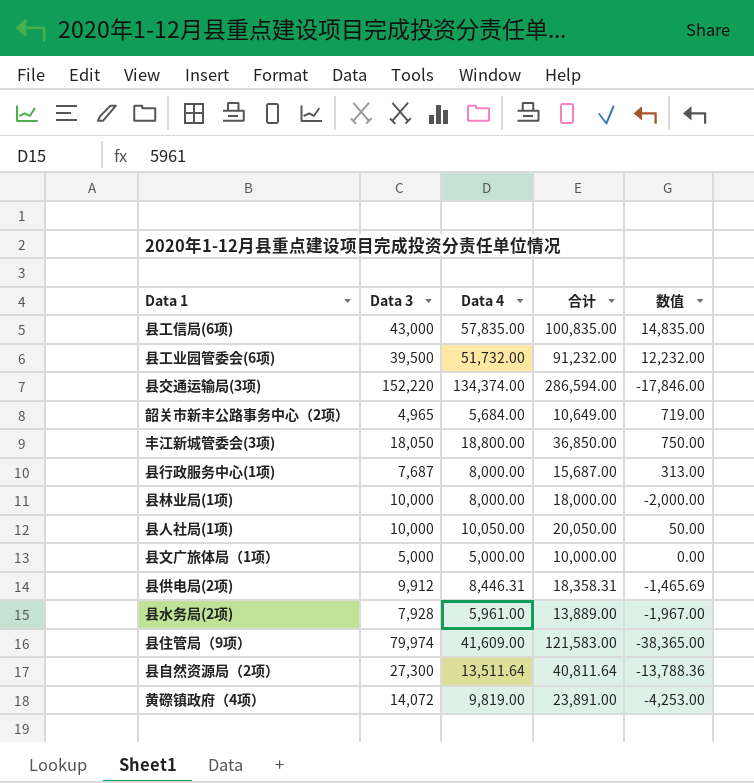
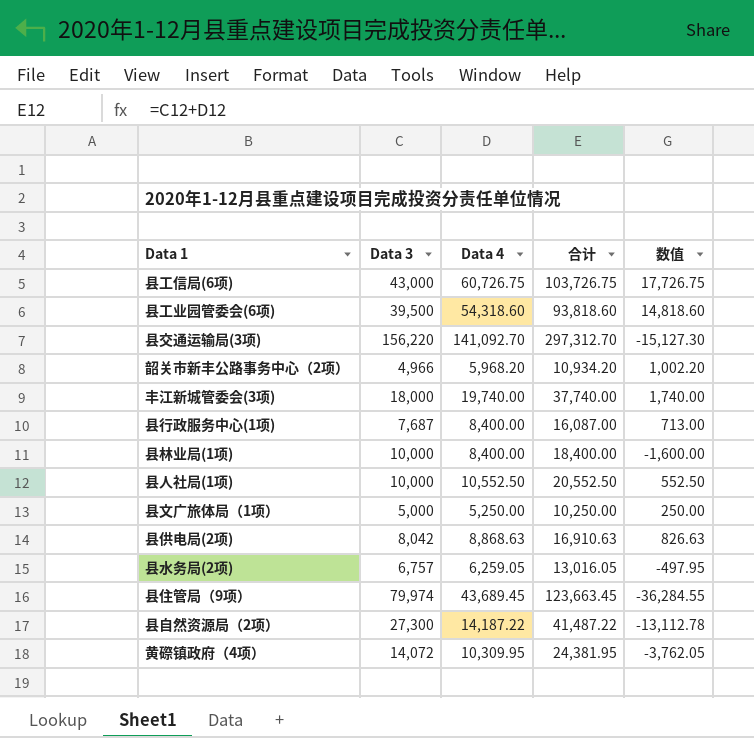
县工信局(6项) | Data 4: 57,835.00 -> 60,726.75
县工信局(6项) | 合计: 100,835.00 -> 103,726.75
县工信局(6项) | 数值: 14,835.00 -> 17,726.75
县工业园管委会(6项) | Data 4: 51,732.00 -> 54,318.60
县工业园管委会(6项) | 合计: 91,232.00 -> 93,818.60
县工业园管委会(6项) | 数值: 12,232.00 -> 14,818.60
县交通运输局(3项) | Data 3: 152,220 -> 156,220
县交通运输局(3项) | Data 4: 134,374.00 -> 141,092.70
县交通运输局(3项) | 合计: 286,594.00 -> 297,312.70
县交通运输局(3项) | 数值: -17,846.00 -> -15,127.30
韶关市新丰公路事务中心（2项） | Data 3: 4,965 -> 4,966
韶关市新丰公路事务中心（2项） | Data 4: 5,684.00 -> 5,968.20
韶关市新丰公路事务中心（2项） | 合计: 10,649.00 -> 10,934.20
韶关市新丰公路事务中心（2项） | 数值: 719.00 -> 1,002.20
丰江新城管委会(3项) | Data 3: 18,050 -> 18,000
丰江新城管委会(3项) | Data 4: 18,800.00 -> 19,740.00
丰江新城管委会(3项) | 合计: 36,850.00 -> 37,740.00
丰江新城管委会(3项) | 数值: 750.00 -> 1,740.00
县行政服务中心(1项) | Data 4: 8,000.00 -> 8,400.00
县行政服务中心(1项) | 合计: 15,687.00 -> 16,087.00
县行政服务中心(1项) | 数值: 313.00 -> 713.00
县林业局(1项) | Data 4: 8,000.00 -> 8,400.00
县林业局(1项) | 合计: 18,000.00 -> 18,400.00
县林业局(1项) | 数值: -2,000.00 -> -1,600.00
县人社局(1项) | Data 4: 10,050.00 -> 10,552.50
县人社局(1项) | 合计: 20,050.00 -> 20,552.50
县人社局(1项) | 数值: 50.00 -> 552.50
县文广旅体局（1项） | Data 4: 5,000.00 -> 5,250.00
县文广旅体局（1项） | 合计: 10,000.00 -> 10,250.00
县文广旅体局（1项） | 数值: 0.00 -> 250.00
县供电局(2项) | Data 3: 9,912 -> 8,042
县供电局(2项) | Data 4: 8,446.31 -> 8,868.63
县供电局(2项) | 合计: 18,358.31 -> 16,910.63
县供电局(2项) | 数值: -1,465.69 -> 826.63
县水务局(2项) | Data 3: 7,928 -> 6,757
县水务局(2项) | Data 4: 5,961.00 -> 6,259.05
县水务局(2项) | 合计: 13,889.00 -> 13,016.05
县水务局(2项) | 数值: -1,967.00 -> -497.95
县住管局（9项） | Data 4: 41,609.00 -> 43,689.45
县住管局（9项） | 合计: 121,583.00 -> 123,663.45
县住管局（9项） | 数值: -38,365.00 -> -36,284.55
县自然资源局（2项） | Data 4: 13,511.64 -> 14,187.22
县自然资源局（2项） | 合计: 40,811.64 -> 41,487.22
县自然资源局（2项） | 数值: -13,788.36 -> -13,112.78
黄磜镇政府（4项） | Data 4: 9,819.00 -> 10,309.95
黄磜镇政府（4项） | 合计: 23,891.00 -> 24,381.95
黄磜镇政府（4项） | 数值: -4,253.00 -> -3,762.05

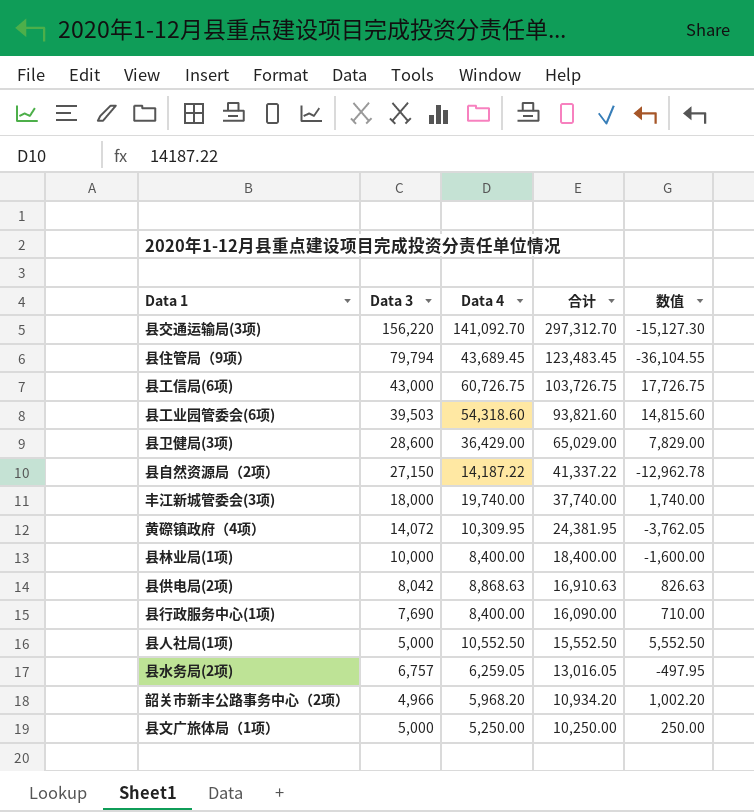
row order: none -> 合计 descending
县住管局（9项） | Data 3: 79,974 -> 79,794
县住管局（9项） | 合计: 123,663.45 -> 123,483.45
县住管局（9项） | 数值: -36,284.55 -> -36,104.55
县工业园管委会(6项) | Data 3: 39,500 -> 39,503
县工业园管委会(6项) | 合计: 93,818.60 -> 93,821.60
县工业园管委会(6项) | 数值: 14,818.60 -> 14,815.60
row 县卫健局(3项): none -> 28,600 | 36,429.00 | 65,029.00 | 7,829.00
县自然资源局（2项） | Data 3: 27,300 -> 27,150
县自然资源局（2项） | 合计: 41,487.22 -> 41,337.22
县自然资源局（2项） | 数值: -13,112.78 -> -12,962.78
县行政服务中心(1项) | Data 3: 7,687 -> 7,690
县行政服务中心(1项) | 合计: 16,087.00 -> 16,090.00
县行政服务中心(1项) | 数值: 713.00 -> 710.00
县人社局(1项) | Data 3: 10,000 -> 5,000
县人社局(1项) | 合计: 20,552.50 -> 15,552.50
县人社局(1项) | 数值: 552.50 -> 5,552.50

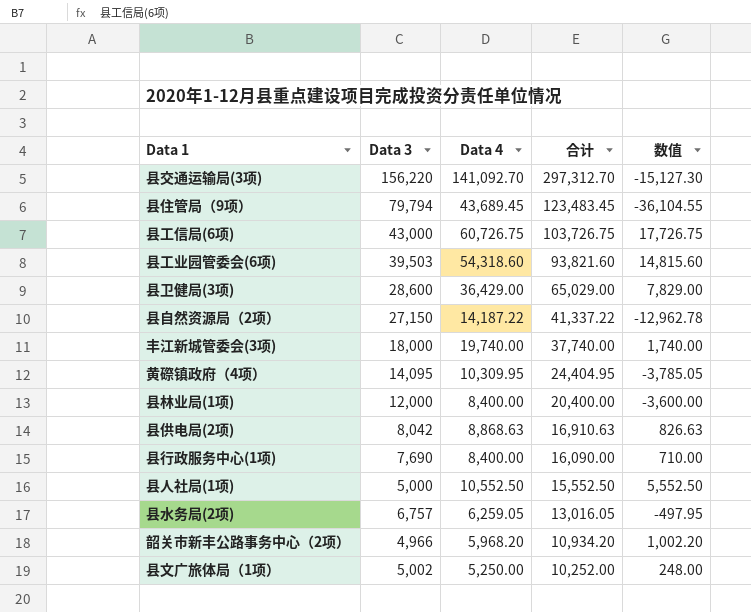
黄磜镇政府（4项） | Data 3: 14,072 -> 14,095
黄磜镇政府（4项） | 合计: 24,381.95 -> 24,404.95
黄磜镇政府（4项） | 数值: -3,762.05 -> -3,785.05
县林业局(1项) | Data 3: 10,000 -> 12,000
县林业局(1项) | 合计: 18,400.00 -> 20,400.00
县林业局(1项) | 数值: -1,600.00 -> -3,600.00
县文广旅体局（1项） | Data 3: 5,000 -> 5,002
县文广旅体局（1项） | 合计: 10,250.00 -> 10,252.00
县文广旅体局（1项） | 数值: 250.00 -> 248.00

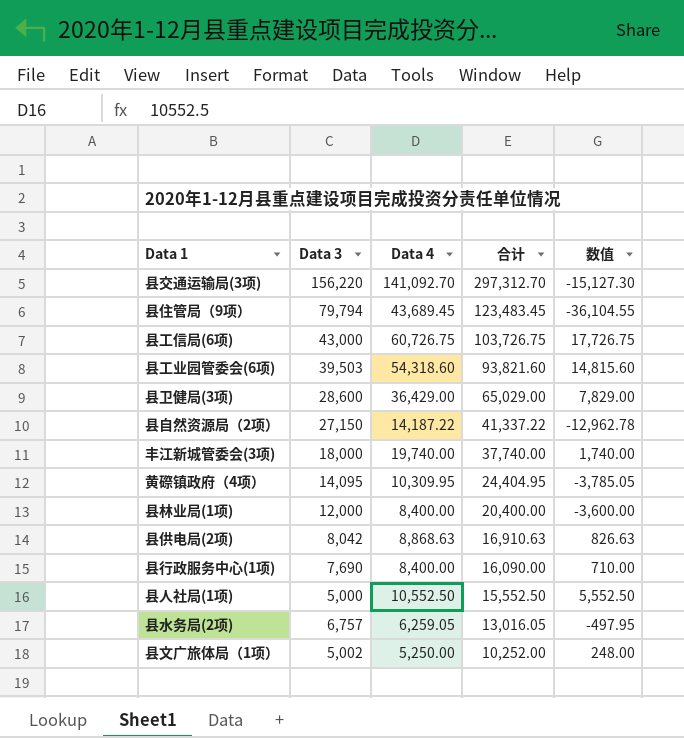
row 韶关市新丰公路事务中心（2项）: 4,966 | 5,968.20 | 10,934.20 | 1,002.20 -> none

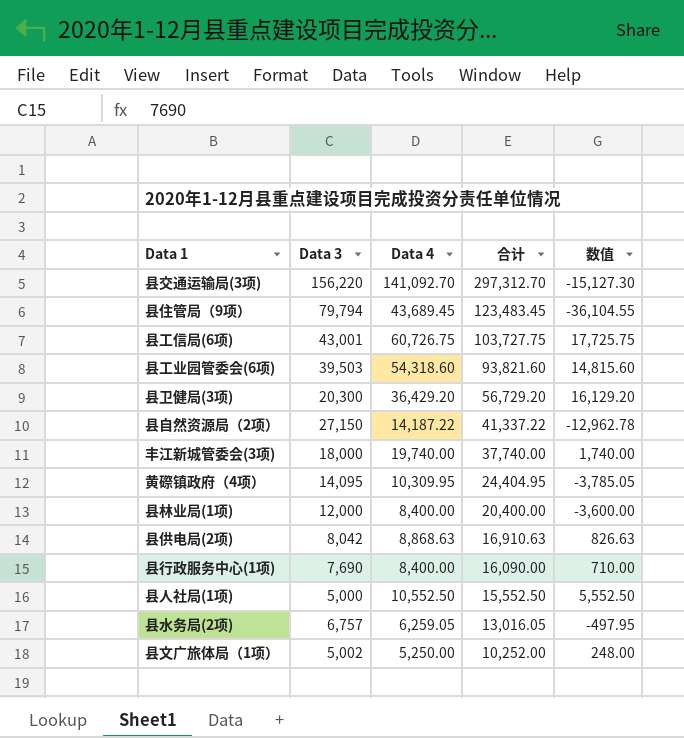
县工信局(6项) | Data 3: 43,000 -> 43,001
县工信局(6项) | 合计: 103,726.75 -> 103,727.75
县工信局(6项) | 数值: 17,726.75 -> 17,725.75
县卫健局(3项) | Data 3: 28,600 -> 20,300
县卫健局(3项) | Data 4: 36,429.00 -> 36,429.20
县卫健局(3项) | 合计: 65,029.00 -> 56,729.20
县卫健局(3项) | 数值: 7,829.00 -> 16,129.20

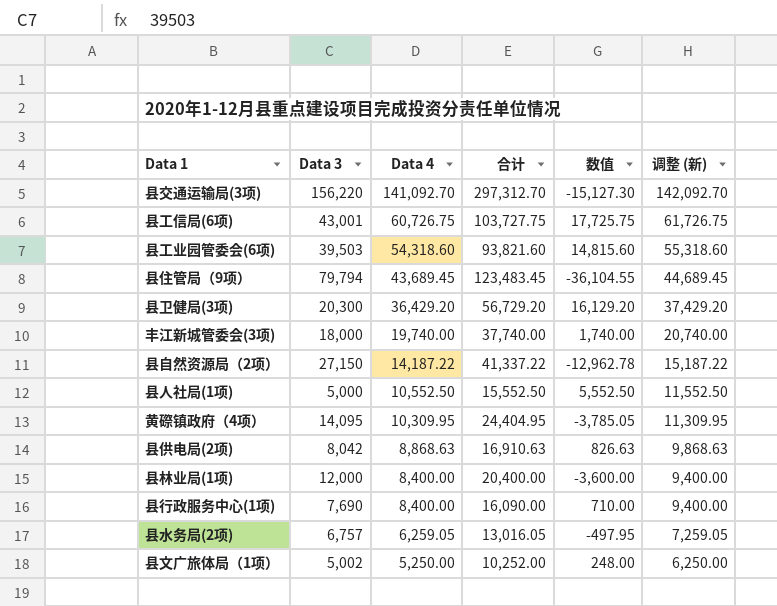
row order: 合计 descending -> Data 4 descending
column 调整 (新) | formula: none -> [Data 4] + 1000

